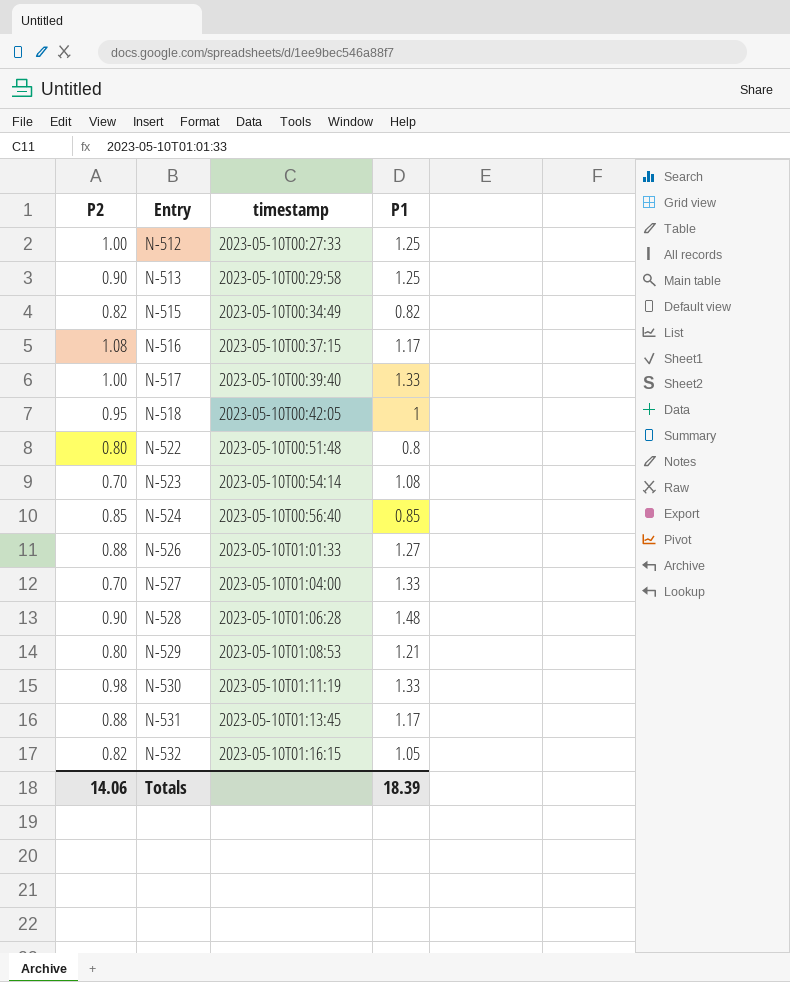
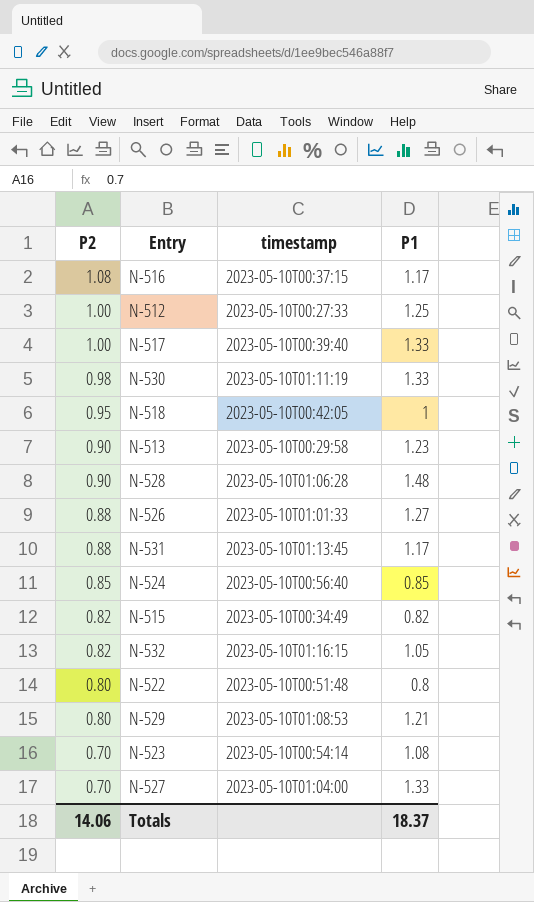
row order: Entry ascending -> P2 descending
N-513 | P1: 1.25 -> 1.23
Totals | P1: 18.39 -> 18.37

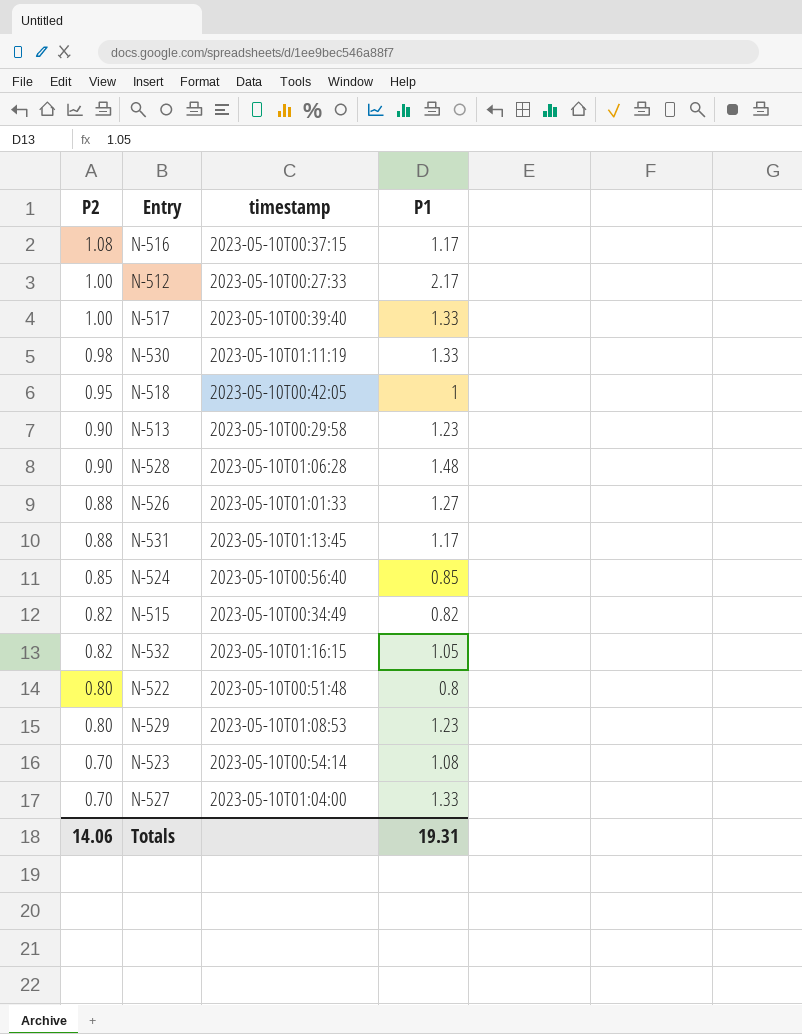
N-512 | P1: 1.25 -> 2.17
N-529 | P1: 1.21 -> 1.23
Totals | P1: 18.37 -> 19.31

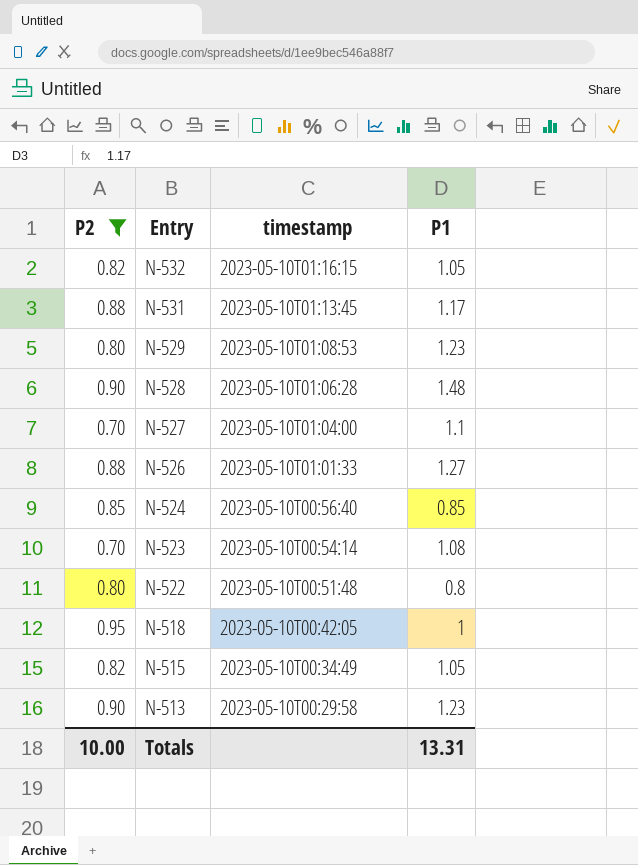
filter: none -> P2 <= 0.95
row order: P2 descending -> Entry descending
N-527 | P1: 1.33 -> 1.1
N-515 | P1: 0.82 -> 1.05
Totals | P2: 14.06 -> 10.00
Totals | P1: 19.31 -> 13.31

